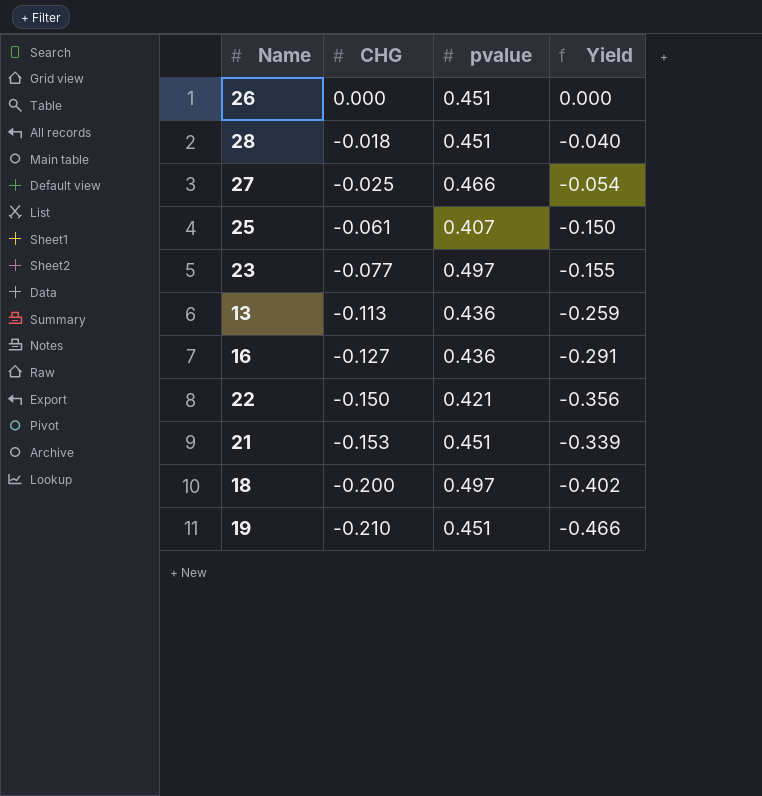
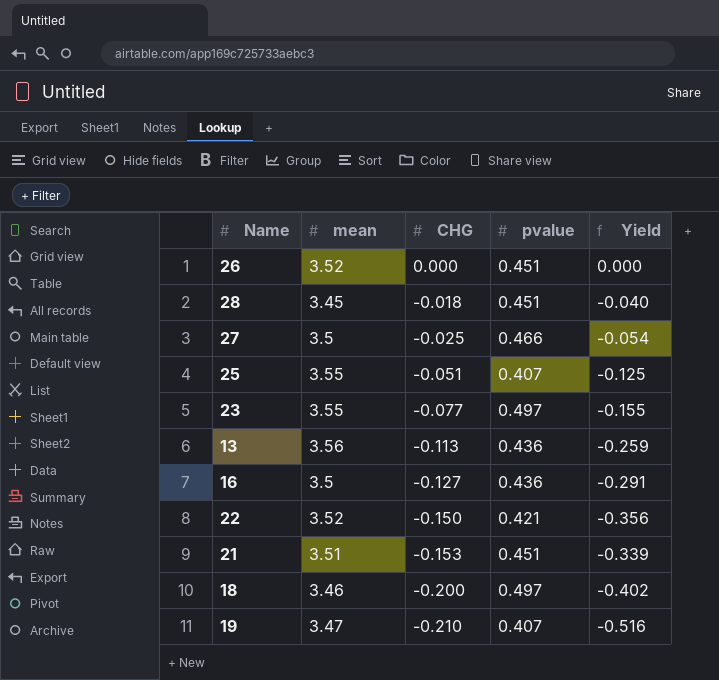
column mean | position: none -> 2
25 | CHG: -0.061 -> -0.051
25 | Yield: -0.150 -> -0.125
19 | pvalue: 0.451 -> 0.407
19 | Yield: -0.466 -> -0.516

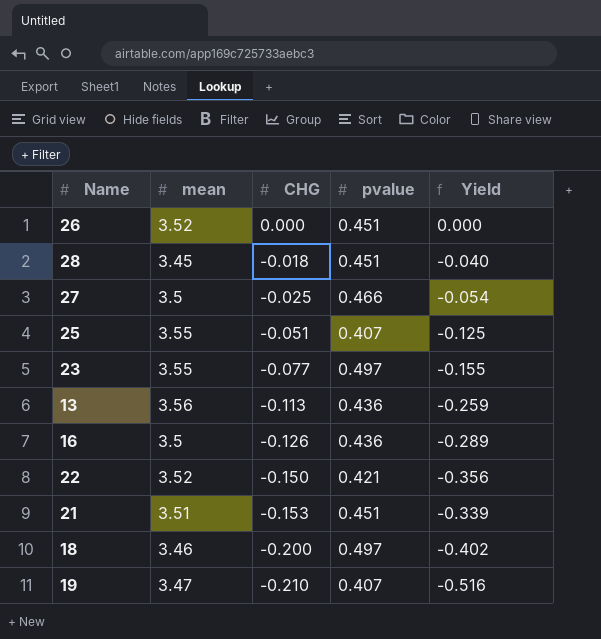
16 | CHG: -0.127 -> -0.126
16 | Yield: -0.291 -> -0.289

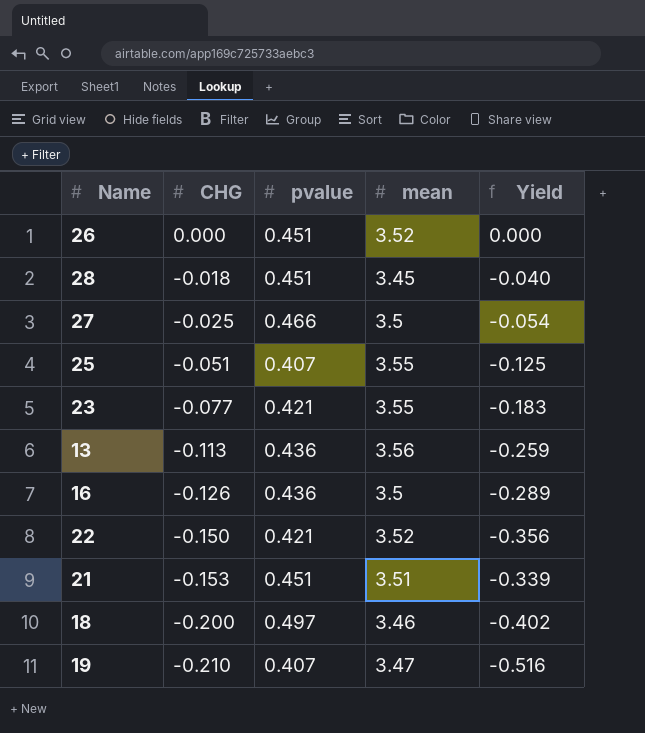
column mean | position: 2 -> 4
23 | pvalue: 0.497 -> 0.421
23 | Yield: -0.155 -> -0.183

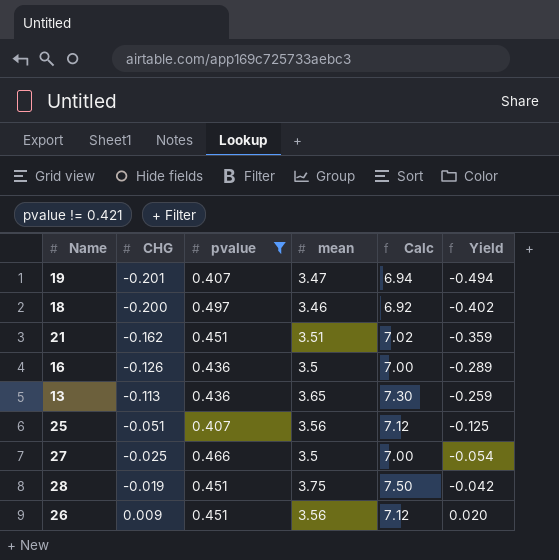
filter: none -> pvalue != 0.421
row order: CHG descending -> CHG ascending
column Calc | formula: none -> [mean] * 2
19 | CHG: -0.210 -> -0.201
19 | Yield: -0.516 -> -0.494
21 | CHG: -0.153 -> -0.162
21 | Yield: -0.339 -> -0.359
13 | mean: 3.56 -> 3.65
25 | mean: 3.55 -> 3.56
28 | CHG: -0.018 -> -0.019
28 | mean: 3.45 -> 3.75
28 | Yield: -0.040 -> -0.042
26 | CHG: 0.000 -> 0.009
26 | mean: 3.52 -> 3.56
26 | Yield: 0.000 -> 0.020

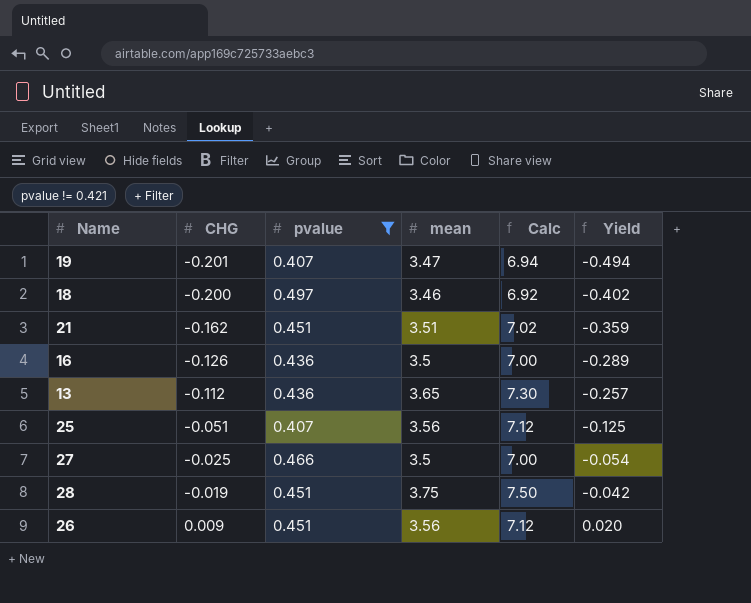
13 | CHG: -0.113 -> -0.112
13 | Yield: -0.259 -> -0.257

